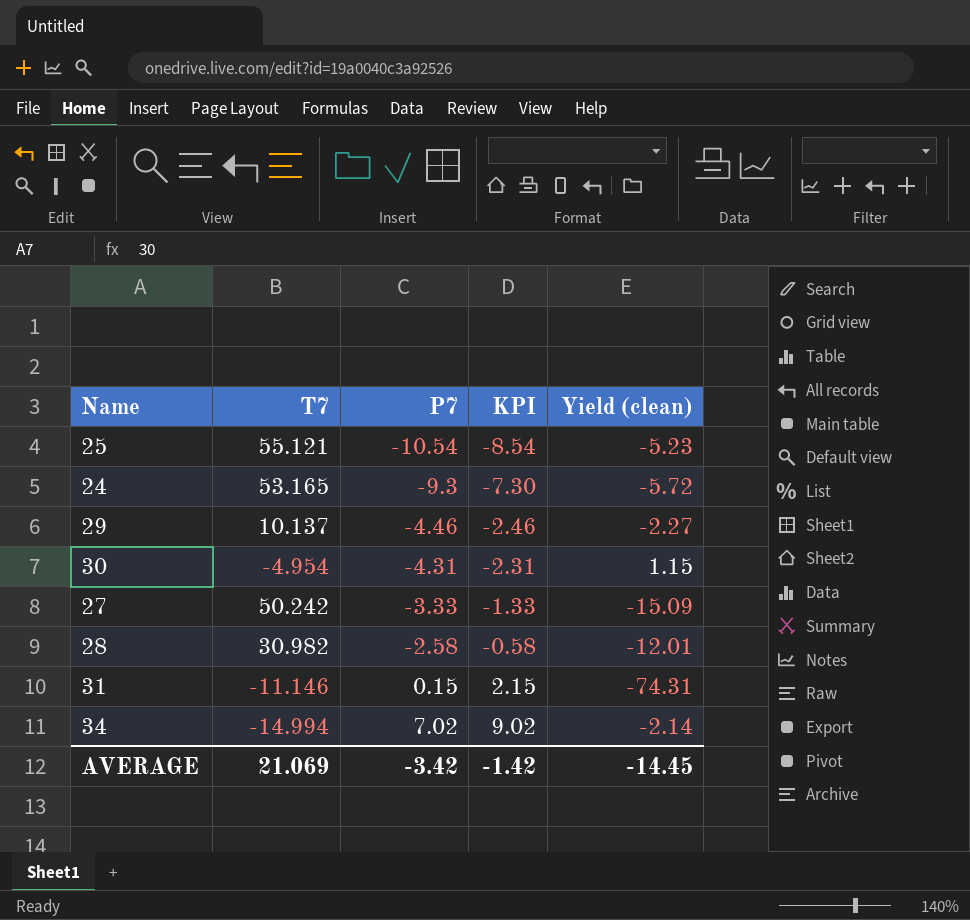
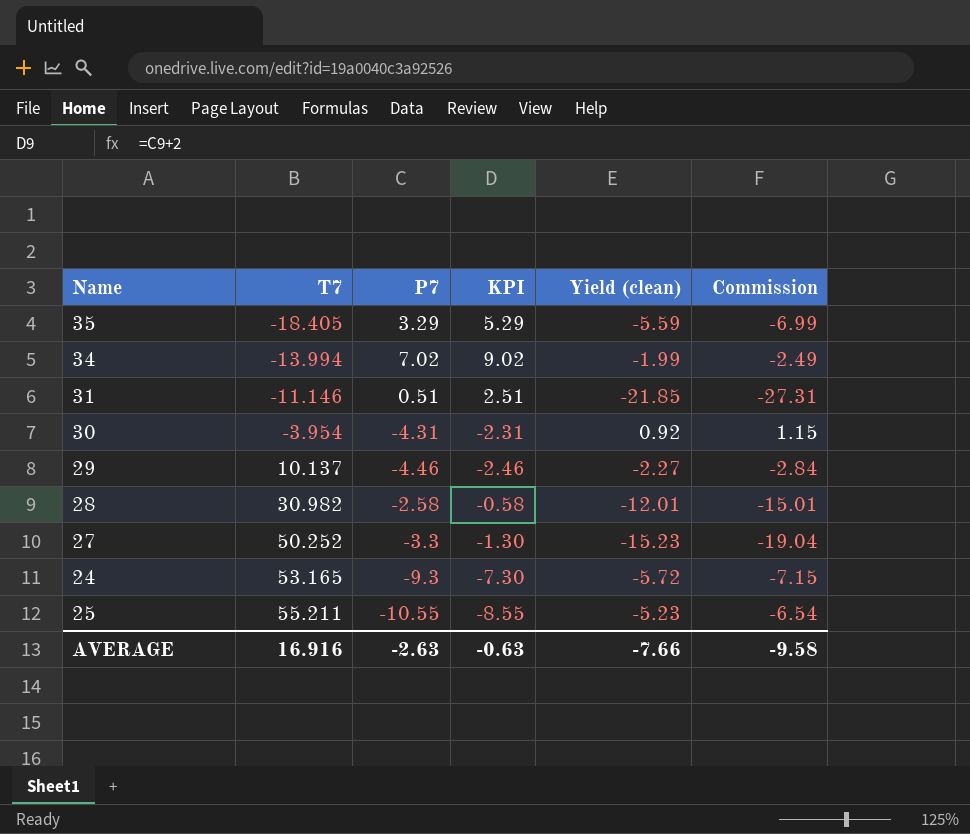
row order: P7 ascending -> T7 ascending
column Commission | formula: none -> [Yield (clean)] * 1.25
row 35: none -> -18.405 | 3.29 | 5.29 | -5.59 | -6.99
34 | T7: -14.994 -> -13.994
34 | Yield (clean): -2.14 -> -1.99
31 | P7: 0.15 -> 0.51
31 | KPI: 2.15 -> 2.51
31 | Yield (clean): -74.31 -> -21.85
30 | T7: -4.954 -> -3.954
30 | Yield (clean): 1.15 -> 0.92
27 | T7: 50.242 -> 50.252
27 | P7: -3.33 -> -3.3
27 | KPI: -1.33 -> -1.30
27 | Yield (clean): -15.09 -> -15.23
25 | T7: 55.121 -> 55.211
25 | P7: -10.54 -> -10.55
25 | KPI: -8.54 -> -8.55
AVERAGE | T7: 21.069 -> 16.916
AVERAGE | P7: -3.42 -> -2.63
AVERAGE | KPI: -1.42 -> -0.63
AVERAGE | Yield (clean): -14.45 -> -7.66

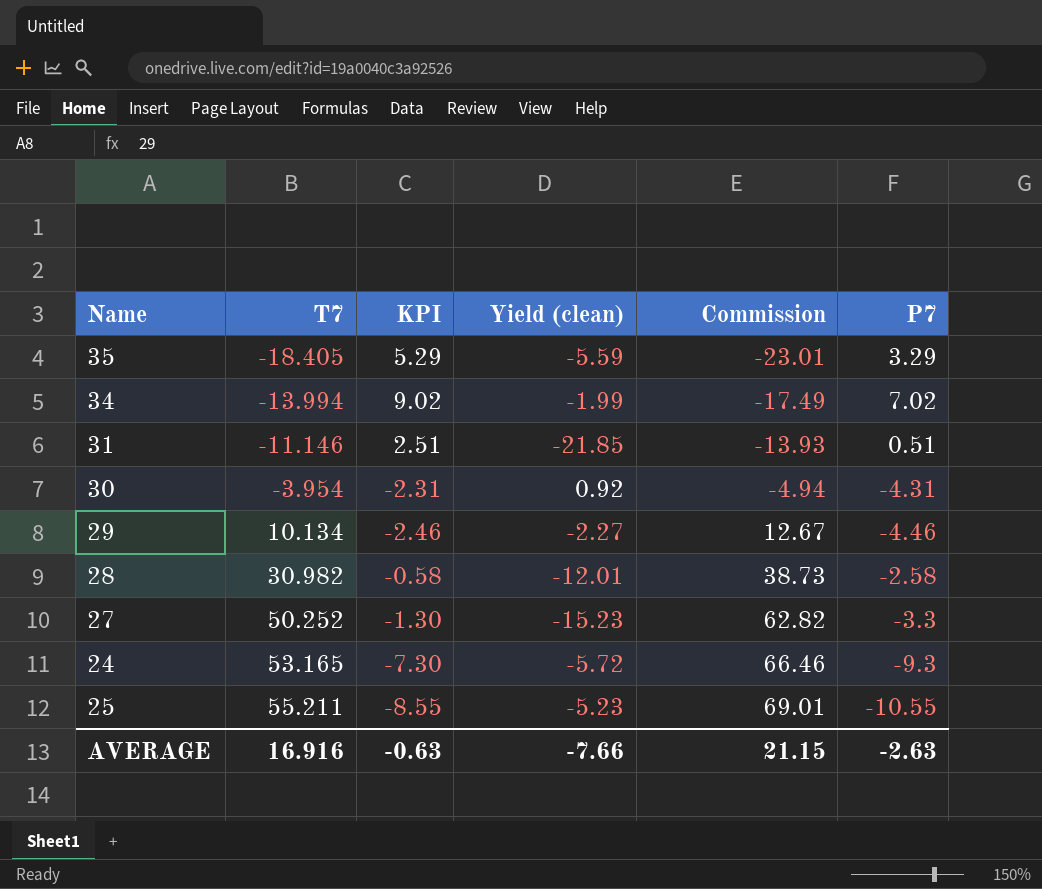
column Commission | formula: [Yield (clean)] * 1.25 -> [T7] * 1.25
column P7 | position: 3 -> 6
29 | T7: 10.137 -> 10.134
AVERAGE | Commission: -9.58 -> 21.15

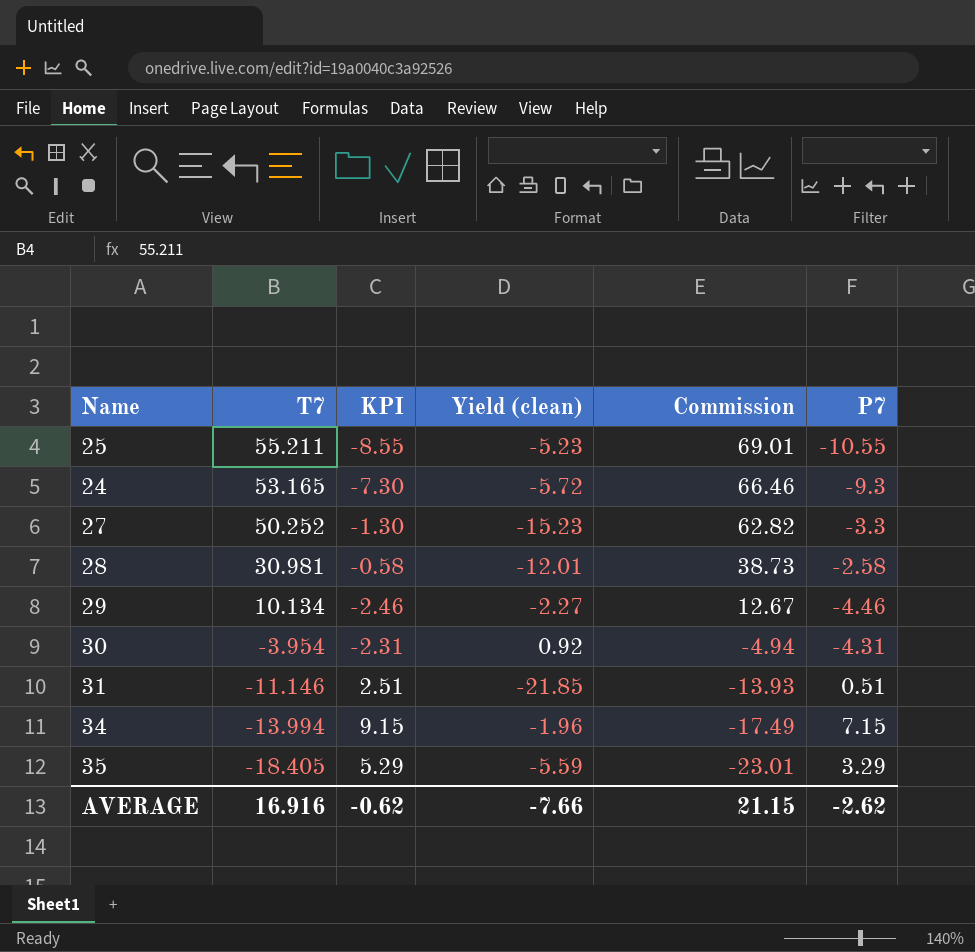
row order: T7 ascending -> T7 descending
28 | T7: 30.982 -> 30.981
34 | KPI: 9.02 -> 9.15
34 | Yield (clean): -1.99 -> -1.96
34 | P7: 7.02 -> 7.15
AVERAGE | KPI: -0.63 -> -0.62
AVERAGE | P7: -2.63 -> -2.62

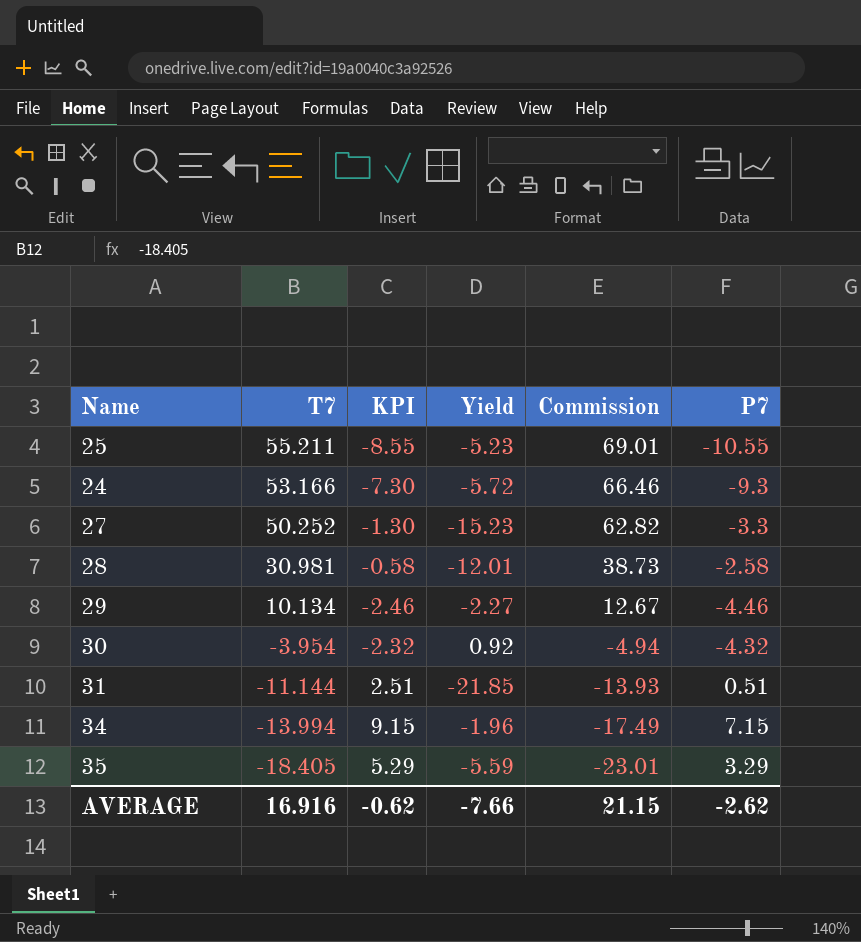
column name: Yield (clean) -> Yield
24 | T7: 53.165 -> 53.166
30 | KPI: -2.31 -> -2.32
30 | P7: -4.31 -> -4.32
31 | T7: -11.146 -> -11.144

